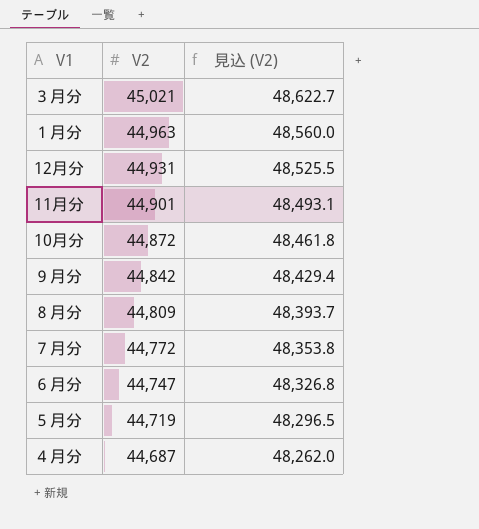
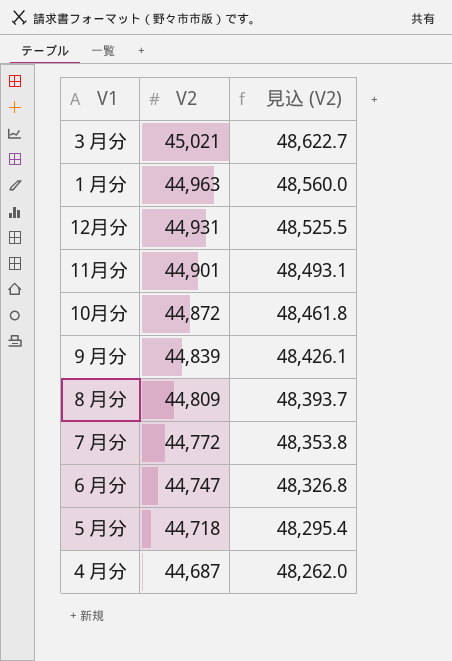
９月分 | V2: 44,842 -> 44,839
９月分 | 見込 (V2): 48,429.4 -> 48,426.1
５月分 | V2: 44,719 -> 44,718
５月分 | 見込 (V2): 48,296.5 -> 48,295.4

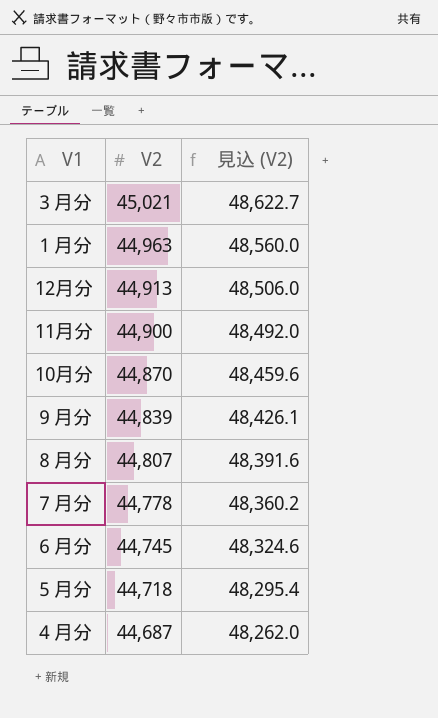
12月分 | V2: 44,931 -> 44,913
12月分 | 見込 (V2): 48,525.5 -> 48,506.0
11月分 | V2: 44,901 -> 44,900
11月分 | 見込 (V2): 48,493.1 -> 48,492.0
10月分 | V2: 44,872 -> 44,870
10月分 | 見込 (V2): 48,461.8 -> 48,459.6
８月分 | V2: 44,809 -> 44,807
８月分 | 見込 (V2): 48,393.7 -> 48,391.6
７月分 | V2: 44,772 -> 44,778
７月分 | 見込 (V2): 48,353.8 -> 48,360.2
６月分 | V2: 44,747 -> 44,745
６月分 | 見込 (V2): 48,326.8 -> 48,324.6

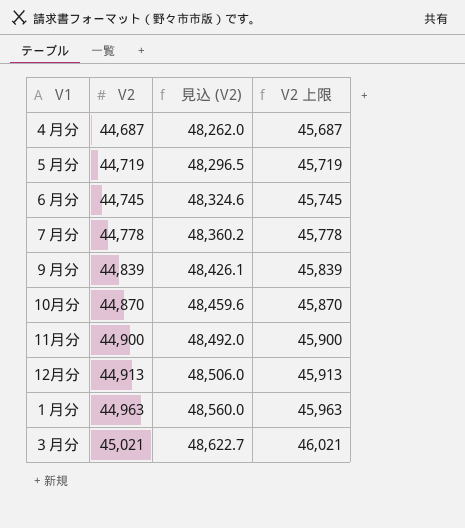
row order: V2 descending -> V2 ascending
column V2 上限 | formula: none -> [V2] + 1000
row ８月分: 44,807 | 48,391.6 -> none
５月分 | V2: 44,718 -> 44,719
５月分 | 見込 (V2): 48,295.4 -> 48,296.5

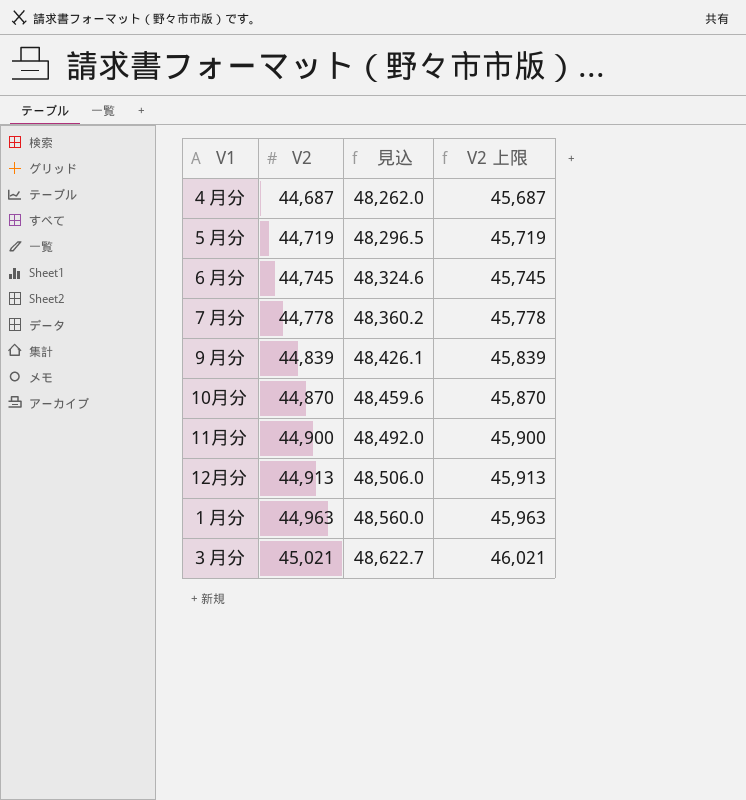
column name: 見込 (V2) -> 見込

